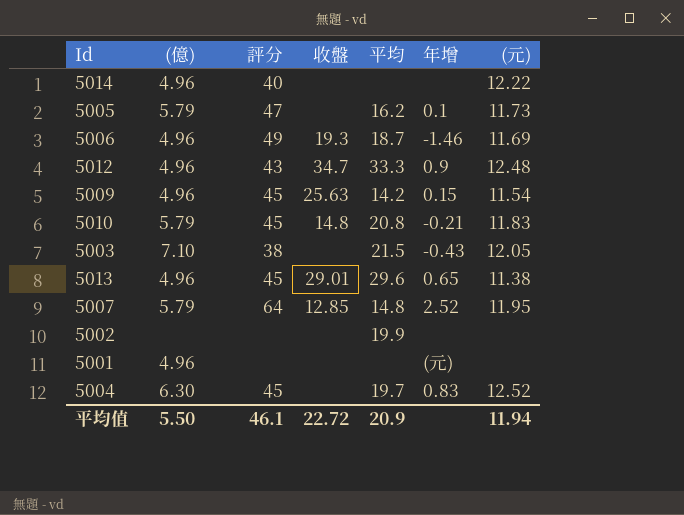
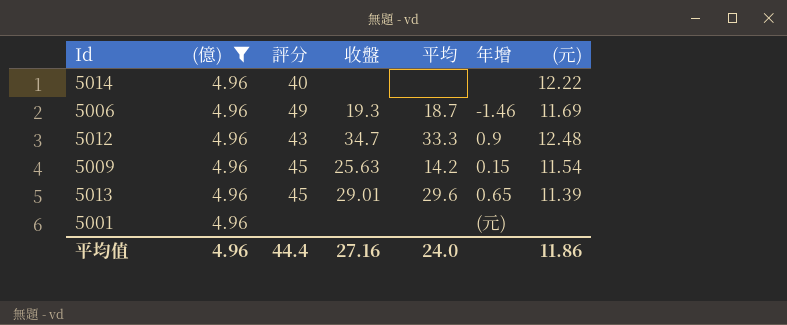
filter: none -> (億) = 4.96
5013 | (元): 11.38 -> 11.39
平均值 | (億): 5.50 -> 4.96
平均值 | 評分: 46.1 -> 44.4
平均值 | 收盤: 22.72 -> 27.16
平均值 | 平均: 20.9 -> 24.0
平均值 | (元): 11.94 -> 11.86

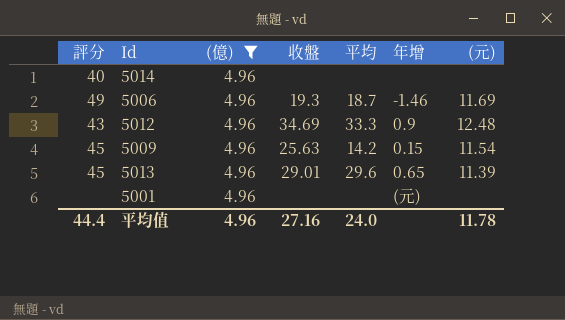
column 評分 | position: 3 -> 1
5014 | (元): 12.22 -> none
5012 | 收盤: 34.7 -> 34.69
平均值 | (元): 11.86 -> 11.78

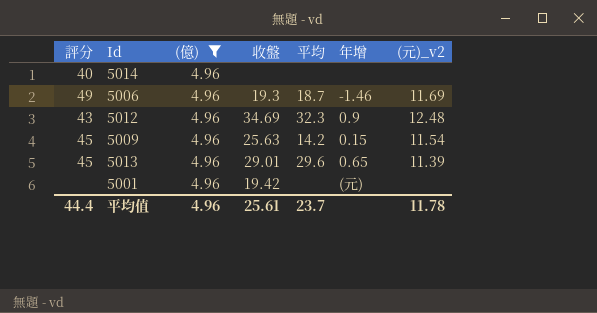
column name: (元) -> (元)_v2
5012 | 平均: 33.3 -> 32.3
5001 | 收盤: none -> 19.42
平均值 | 收盤: 27.16 -> 25.61
平均值 | 平均: 24.0 -> 23.7

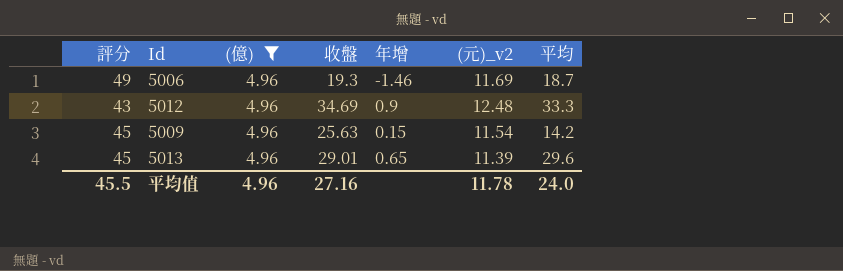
column 平均 | position: 5 -> 7
row 5014: 40 | 4.96 | none | none | none | none -> none
row 5001: none | 4.96 | 19.42 | none | (元) | none -> none
5012 | 平均: 32.3 -> 33.3
平均值 | 評分: 44.4 -> 45.5
平均值 | 收盤: 25.61 -> 27.16
平均值 | 平均: 23.7 -> 24.0

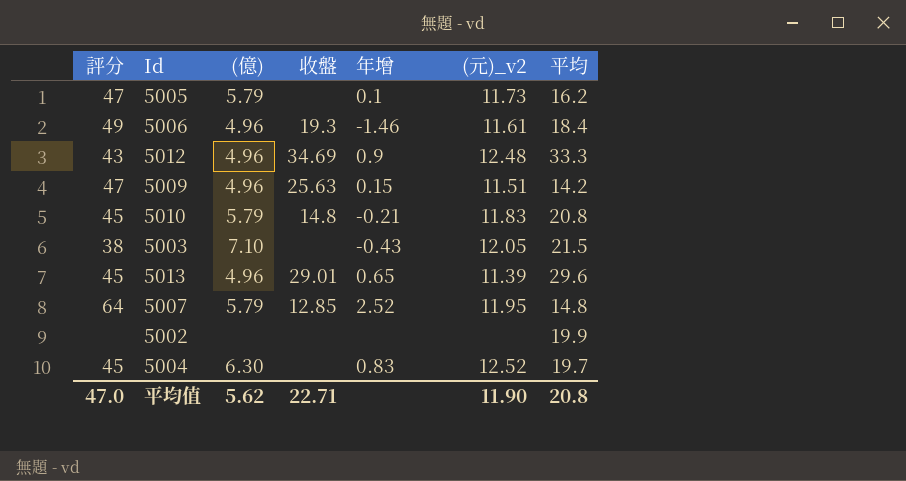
filter: (億) = 4.96 -> none
5006 | (元)_v2: 11.69 -> 11.61
5006 | 平均: 18.7 -> 18.4
5009 | 評分: 45 -> 47
5009 | (元)_v2: 11.54 -> 11.51
平均值 | 評分: 45.5 -> 47.0
平均值 | (億): 4.96 -> 5.62
平均值 | 收盤: 27.16 -> 22.71
平均值 | (元)_v2: 11.78 -> 11.90
平均值 | 平均: 24.0 -> 20.8

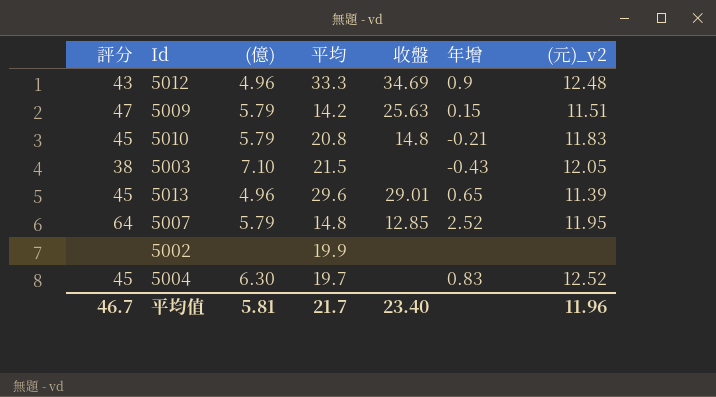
column 平均 | position: 7 -> 4
row 5005: 47 | 5.79 | none | 0.1 | 11.73 | 16.2 -> none
row 5006: 49 | 4.96 | 19.3 | -1.46 | 11.61 | 18.4 -> none
5009 | (億): 4.96 -> 5.79
平均值 | 評分: 47.0 -> 46.7
平均值 | (億): 5.62 -> 5.81
平均值 | 平均: 20.8 -> 21.7
平均值 | 收盤: 22.71 -> 23.40
平均值 | (元)_v2: 11.90 -> 11.96

